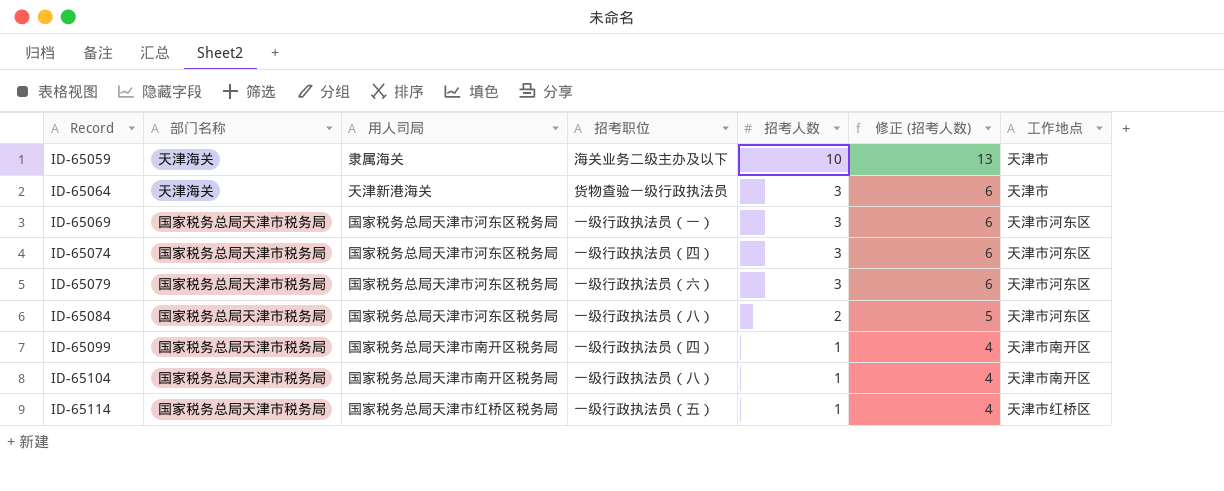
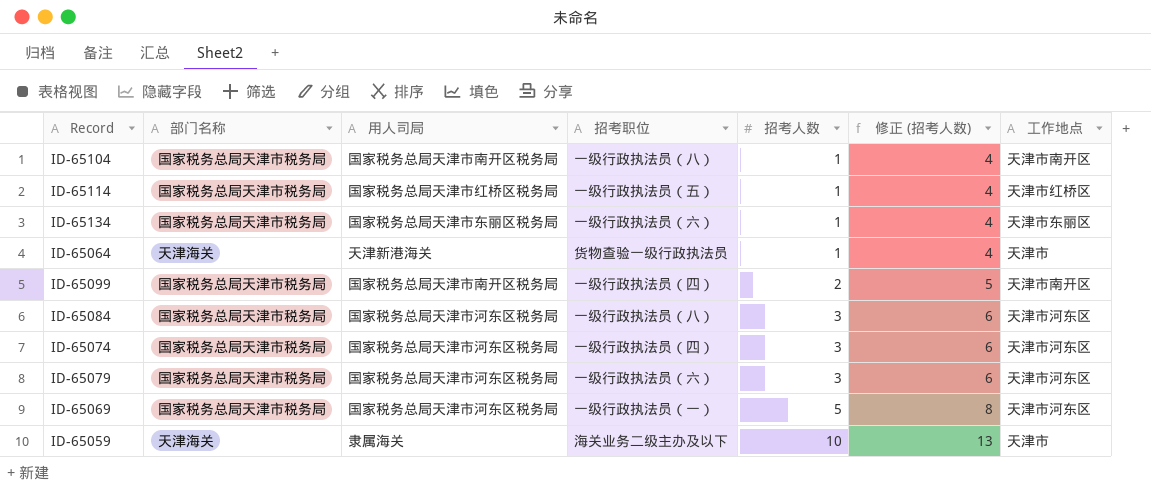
row order: Record ascending -> 招考人数 ascending
row ID-65134: none -> 国家税务总局天津市税务局 | 国家税务总局天津市东丽区税务局 | 一级行政执法员（六） | 1 | 4 | 天津市东丽区
ID-65064 | 招考人数: 3 -> 1
ID-65064 | 修正 (招考人数): 6 -> 4
ID-65099 | 招考人数: 1 -> 2
ID-65099 | 修正 (招考人数): 4 -> 5
ID-65084 | 招考人数: 2 -> 3
ID-65084 | 修正 (招考人数): 5 -> 6
ID-65069 | 招考人数: 3 -> 5
ID-65069 | 修正 (招考人数): 6 -> 8

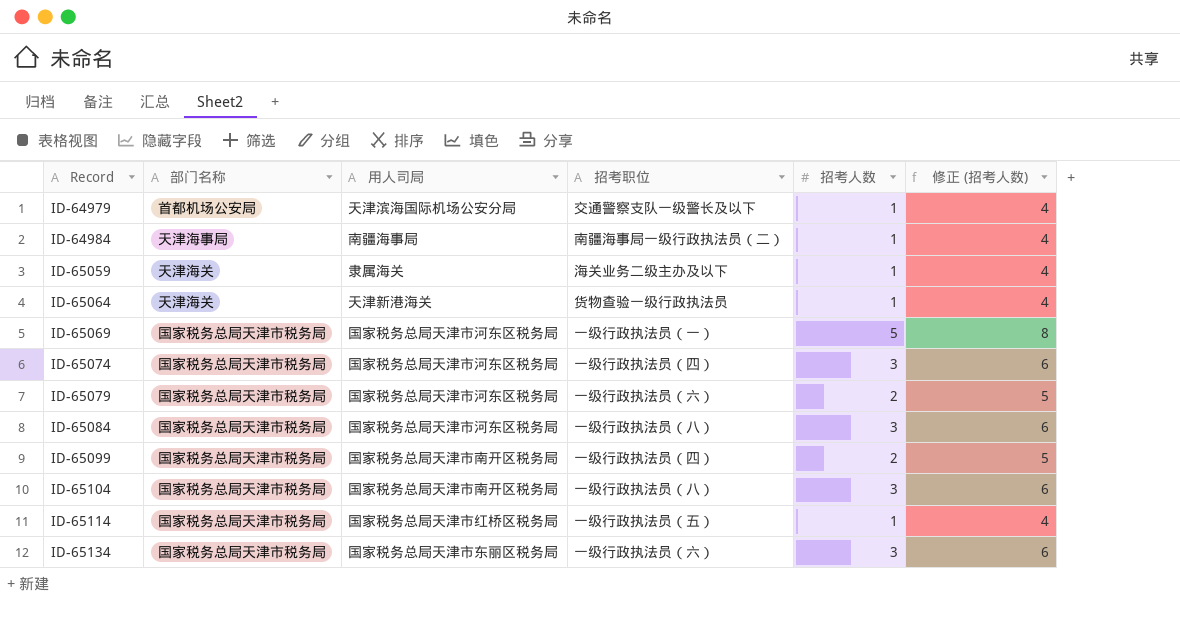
row order: 招考人数 ascending -> Record ascending
column 工作地点 | position: 7 -> none
row ID-64979: none -> 首都机场公安局 | 天津滨海国际机场公安分局 | 交通警察支队一级警长及以下 | 1 | 4
row ID-64984: none -> 天津海事局 | 南疆海事局 | 南疆海事局一级行政执法员（二） | 1 | 4
ID-65059 | 招考人数: 10 -> 1
ID-65059 | 修正 (招考人数): 13 -> 4
ID-65079 | 招考人数: 3 -> 2
ID-65079 | 修正 (招考人数): 6 -> 5
ID-65104 | 招考人数: 1 -> 3
ID-65104 | 修正 (招考人数): 4 -> 6
ID-65134 | 招考人数: 1 -> 3
ID-65134 | 修正 (招考人数): 4 -> 6

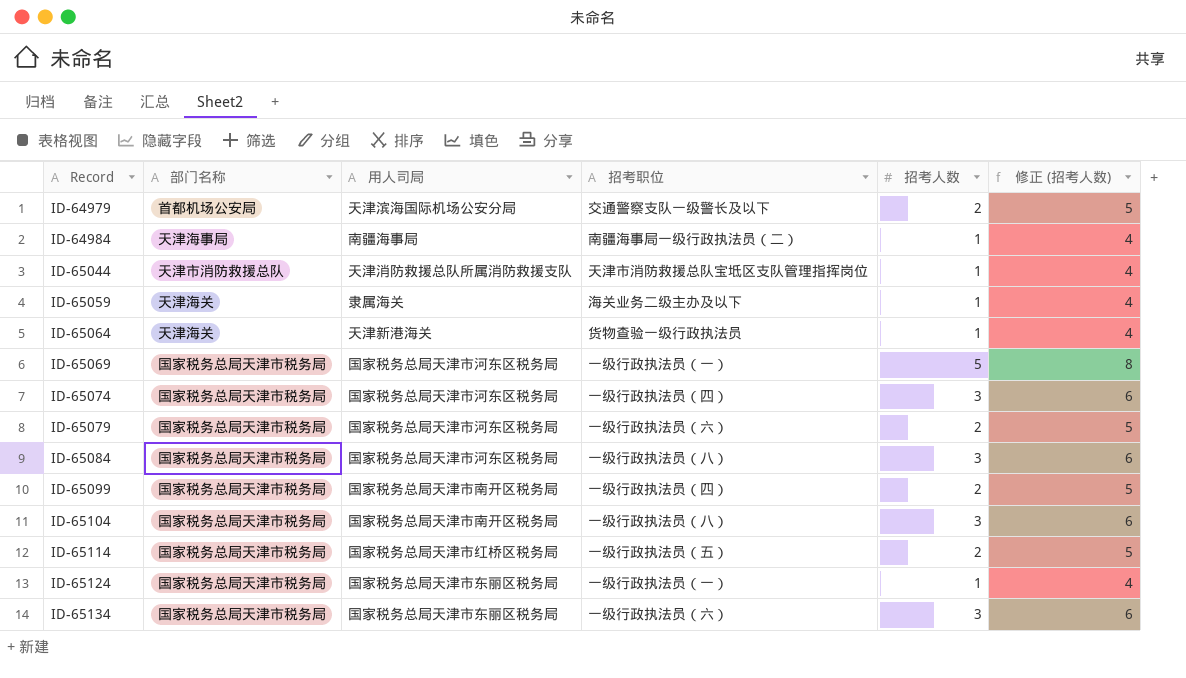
ID-64979 | 招考人数: 1 -> 2
ID-64979 | 修正 (招考人数): 4 -> 5
row ID-65044: none -> 天津市消防救援总队 | 天津消防救援总队所属消防救援支队 | 天津市消防救援总队宝坻区支队管理指挥岗位 | 1 | 4
ID-65114 | 招考人数: 1 -> 2
ID-65114 | 修正 (招考人数): 4 -> 5
row ID-65124: none -> 国家税务总局天津市税务局 | 国家税务总局天津市东丽区税务局 | 一级行政执法员（一） | 1 | 4

